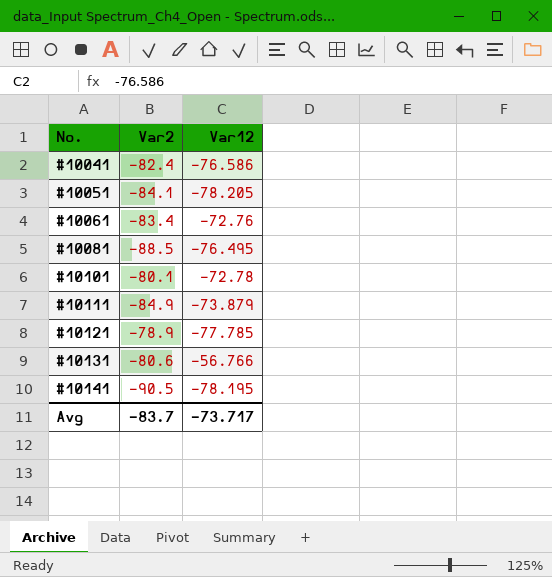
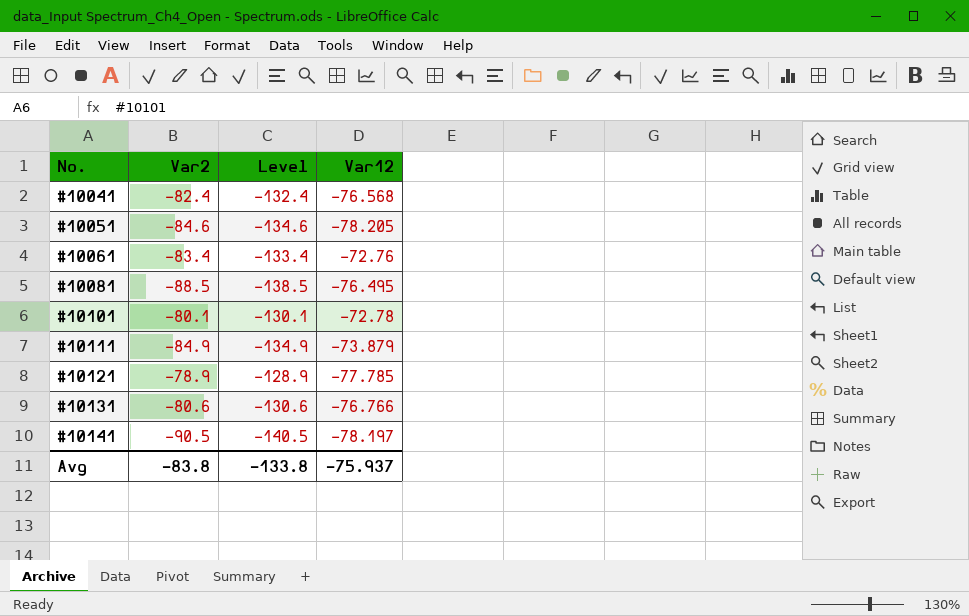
column Level | formula: none -> [Var2] - 50
#10041 | Var12: -76.586 -> -76.568
#10051 | Var2: -84.1 -> -84.6
#10131 | Var12: -56.766 -> -76.766
#10141 | Var12: -78.195 -> -78.197
Avg | Var2: -83.7 -> -83.8
Avg | Var12: -73.717 -> -75.937

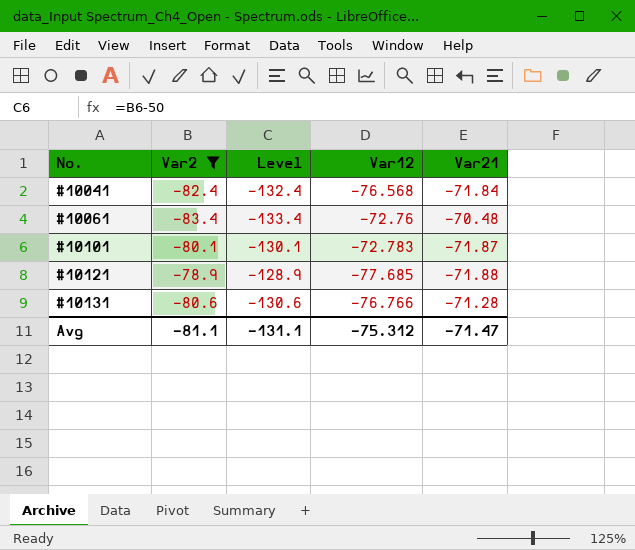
filter: none -> Var2 >= -83.4
column Var21 | position: none -> 5
#10101 | Var12: -72.78 -> -72.783
#10121 | Var12: -77.785 -> -77.685
Avg | Var2: -83.8 -> -81.1
Avg | Level: -133.8 -> -131.1
Avg | Var12: -75.937 -> -75.312

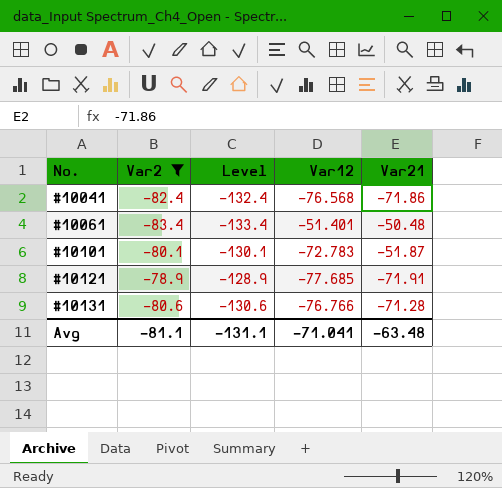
#10041 | Var21: -71.84 -> -71.86
#10061 | Var12: -72.76 -> -51.401
#10061 | Var21: -70.48 -> -50.48
#10101 | Var21: -71.87 -> -51.87
#10121 | Var21: -71.88 -> -71.91
Avg | Var12: -75.312 -> -71.041
Avg | Var21: -71.47 -> -63.48

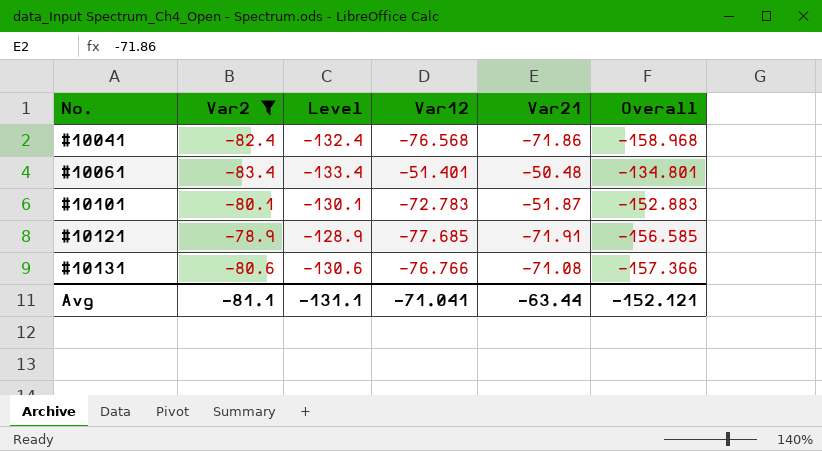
column Overall | formula: none -> [Var2] + [Var12]
#10131 | Var21: -71.28 -> -71.08
Avg | Var21: -63.48 -> -63.44

